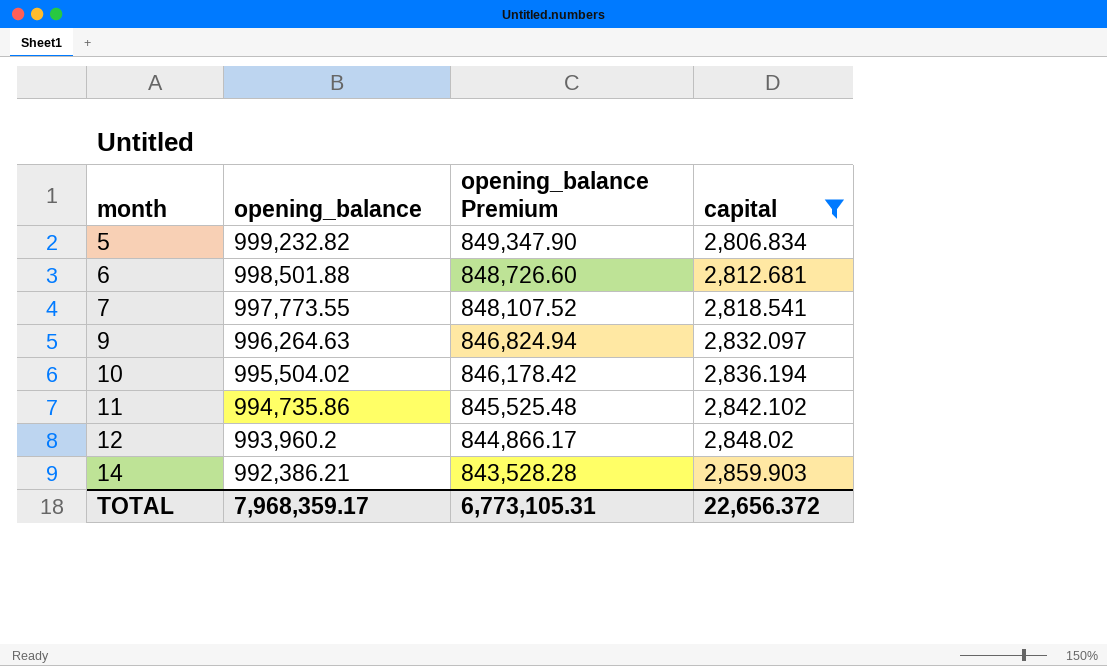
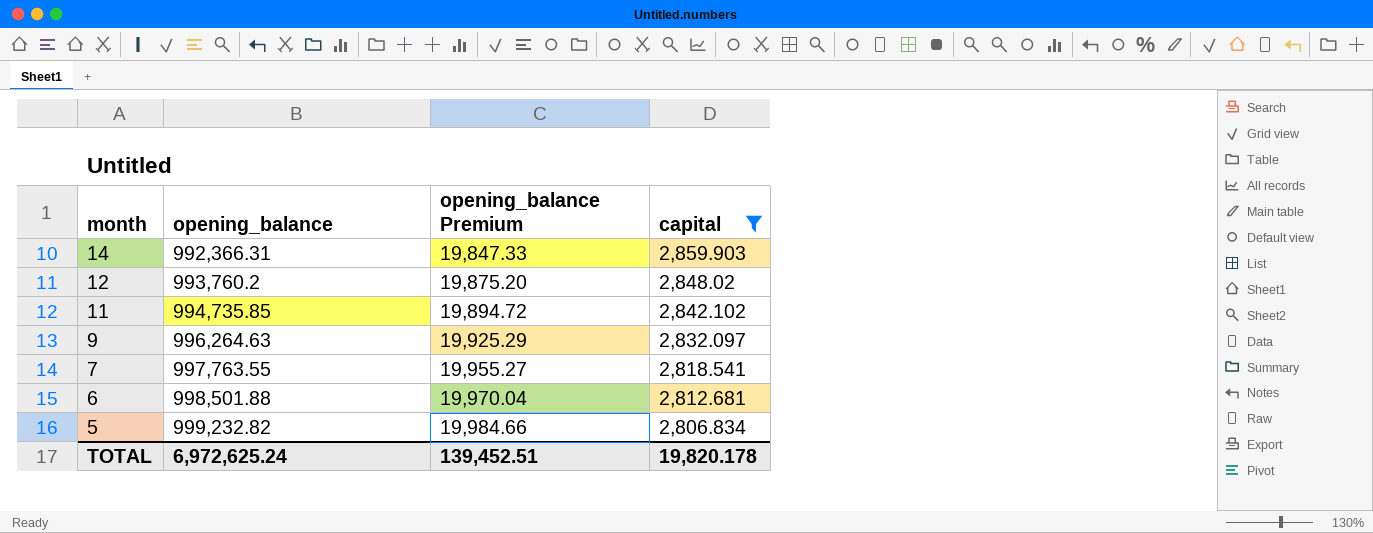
row order: month ascending -> month descending
column opening_balance Premium | formula: [opening_balance] * 0.85 -> [opening_balance] * 0.02
row 10: 995,504.02 | 846,178.42 | 2,836.194 -> none
14 | opening_balance: 992,386.21 -> 992,366.31
12 | opening_balance: 993,960.2 -> 993,760.2
11 | opening_balance: 994,735.86 -> 994,735.85
7 | opening_balance: 997,773.55 -> 997,763.55
TOTAL | opening_balance: 7,968,359.17 -> 6,972,625.24
TOTAL | opening_balance Premium: 6,773,105.31 -> 139,452.51
TOTAL | capital: 22,656.372 -> 19,820.178

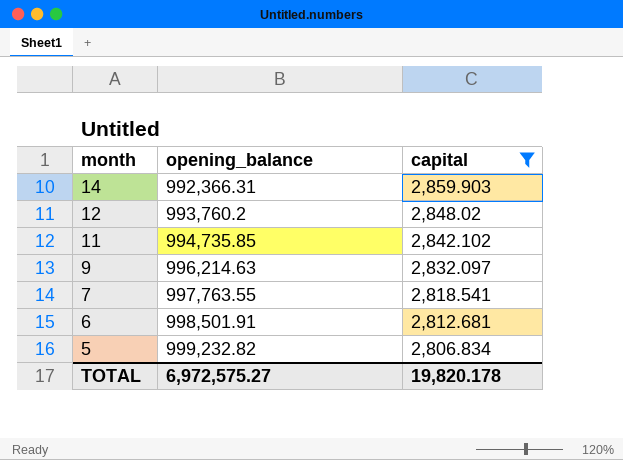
column opening_balance Premium | formula: [opening_balance] * 0.02 -> none
9 | opening_balance: 996,264.63 -> 996,214.63
6 | opening_balance: 998,501.88 -> 998,501.91
TOTAL | opening_balance: 6,972,625.24 -> 6,972,575.27

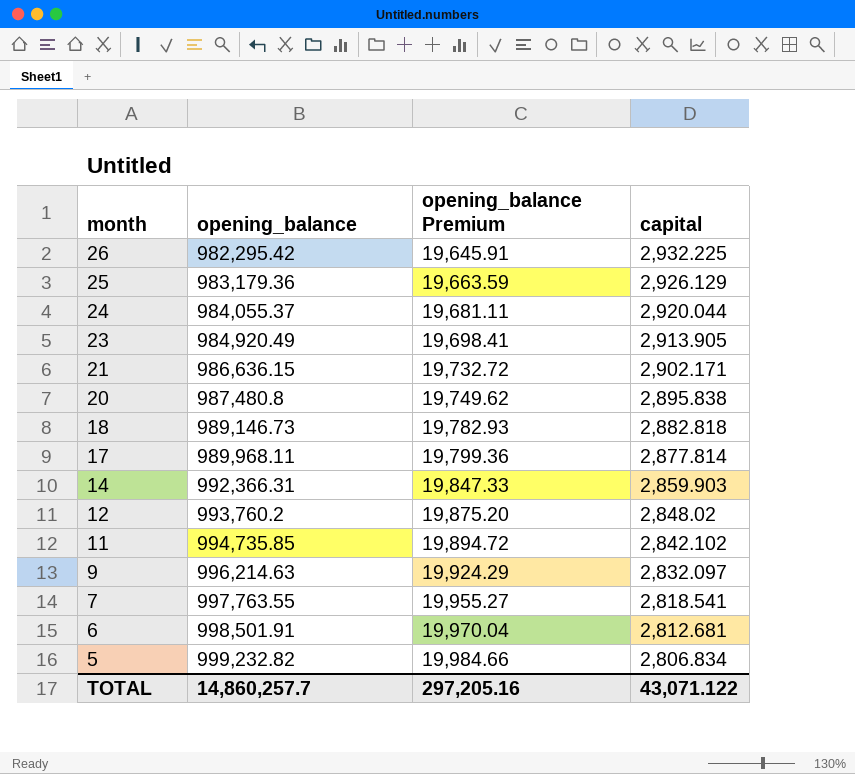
filter: capital <= 2,859.903 -> none
column opening_balance Premium | formula: none -> [opening_balance] * 0.02
TOTAL | opening_balance: 6,972,575.27 -> 14,860,257.7
TOTAL | capital: 19,820.178 -> 43,071.122

